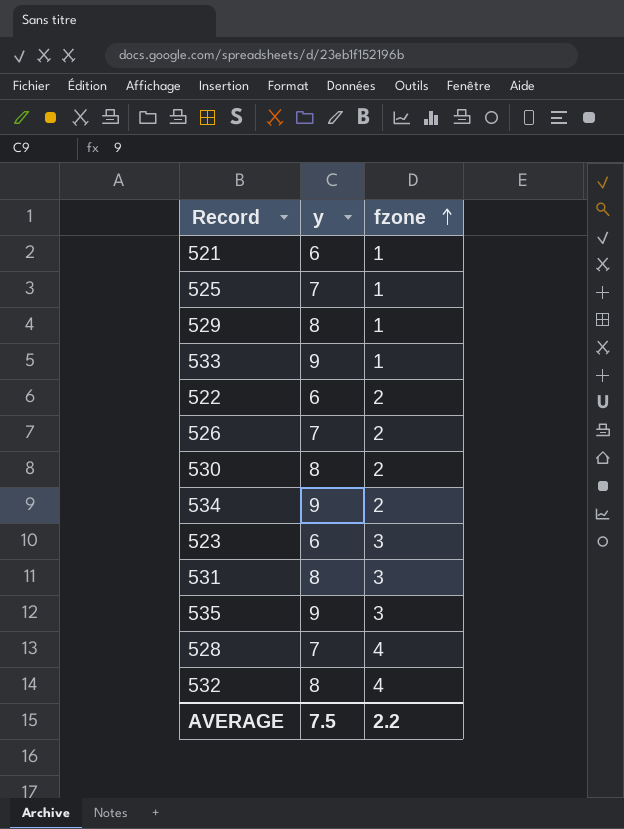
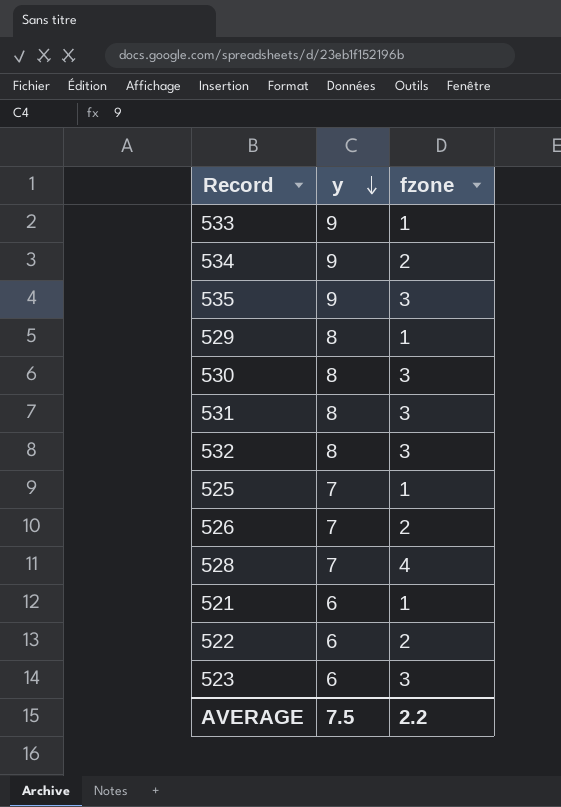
row order: fzone ascending -> y descending
530 | fzone: 2 -> 3
532 | fzone: 4 -> 3

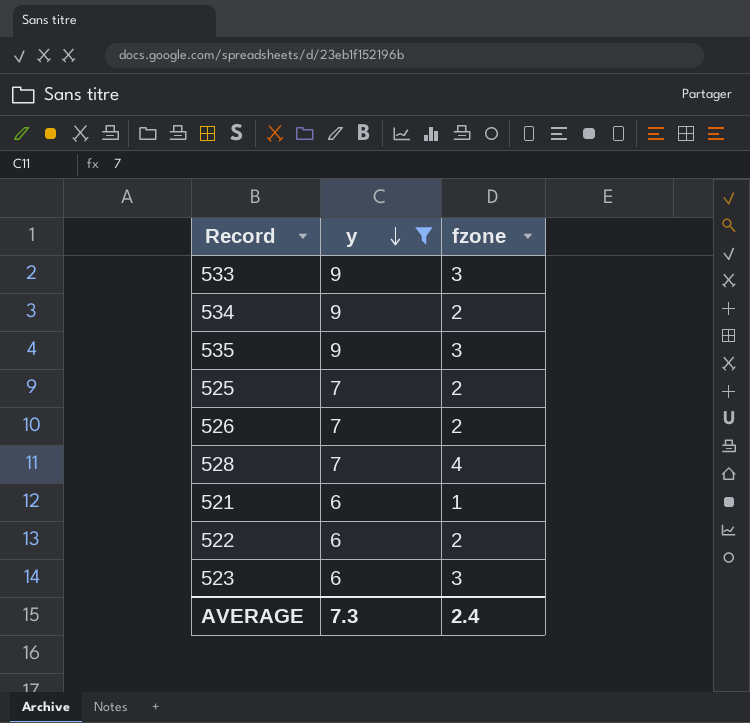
filter: none -> y != 8
533 | fzone: 1 -> 3
525 | fzone: 1 -> 2
AVERAGE | y: 7.5 -> 7.3
AVERAGE | fzone: 2.2 -> 2.4

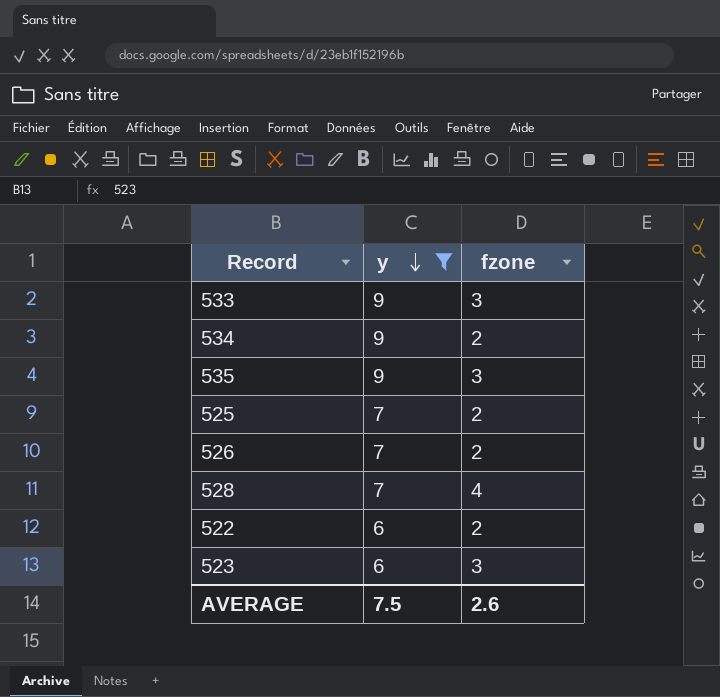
row 521: 6 | 1 -> none
AVERAGE | y: 7.3 -> 7.5
AVERAGE | fzone: 2.4 -> 2.6

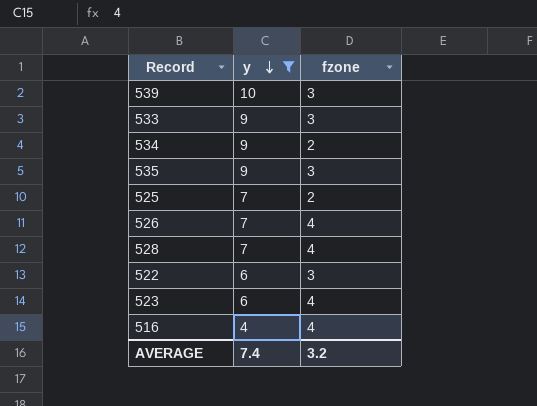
row 539: none -> 10 | 3
526 | fzone: 2 -> 4
522 | fzone: 2 -> 3
523 | fzone: 3 -> 4
row 516: none -> 4 | 4
AVERAGE | y: 7.5 -> 7.4
AVERAGE | fzone: 2.6 -> 3.2

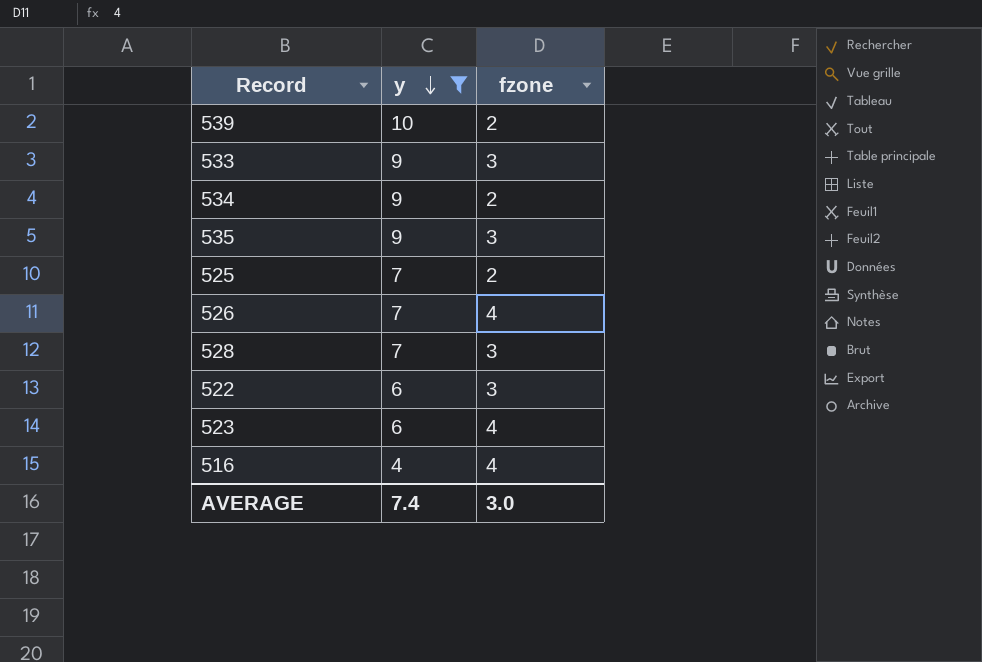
539 | fzone: 3 -> 2
528 | fzone: 4 -> 3
AVERAGE | fzone: 3.2 -> 3.0

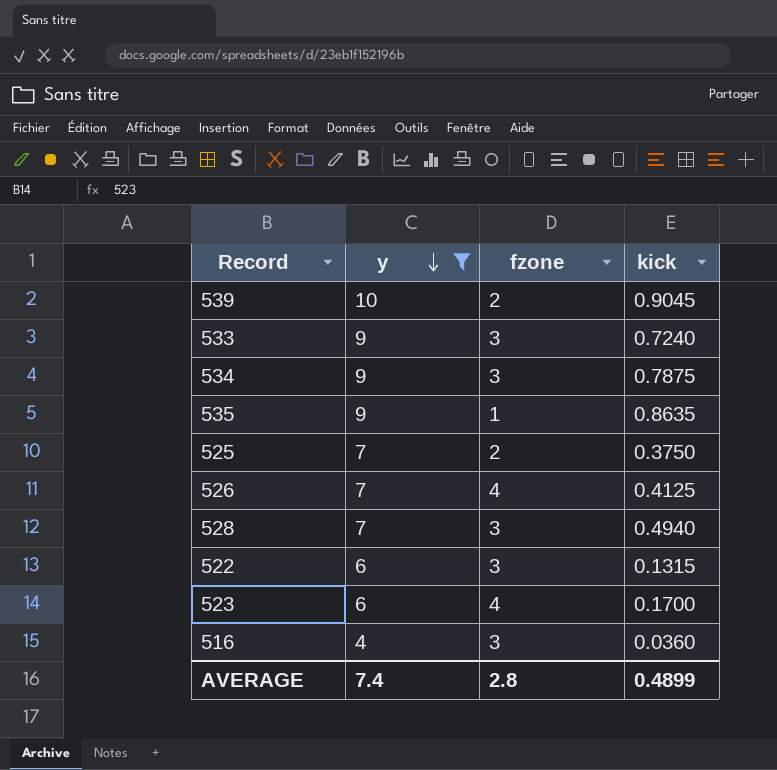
column kick | position: none -> 4
534 | fzone: 2 -> 3
535 | fzone: 3 -> 1
516 | fzone: 4 -> 3
AVERAGE | fzone: 3.0 -> 2.8

